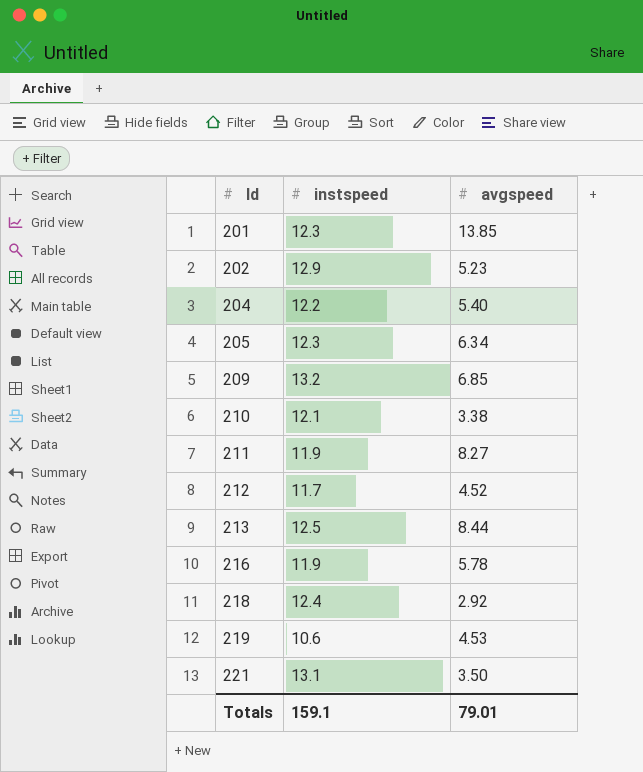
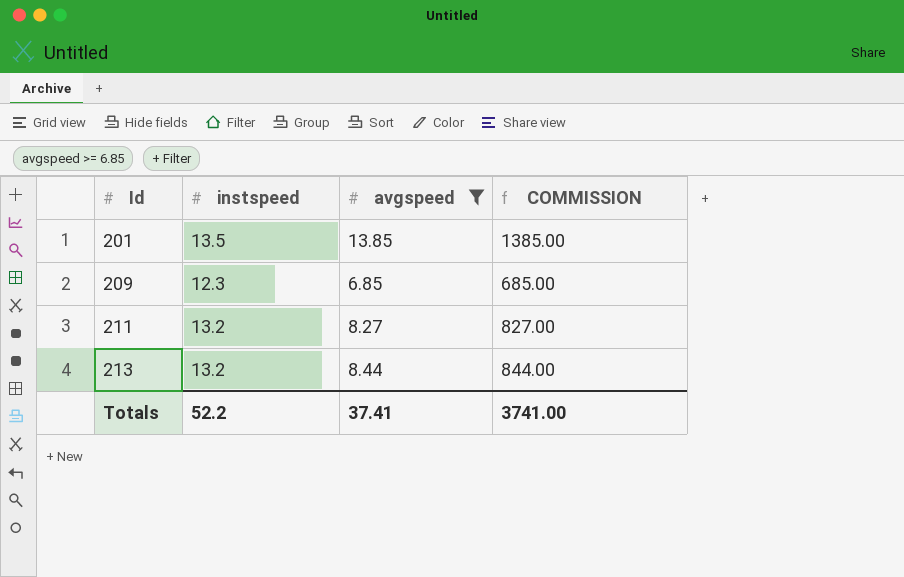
filter: none -> avgspeed >= 6.85
column COMMISSION | formula: none -> [avgspeed] * 100
201 | instspeed: 12.3 -> 13.5
209 | instspeed: 13.2 -> 12.3
211 | instspeed: 11.9 -> 13.2
213 | instspeed: 12.5 -> 13.2
Totals | instspeed: 159.1 -> 52.2
Totals | avgspeed: 79.01 -> 37.41

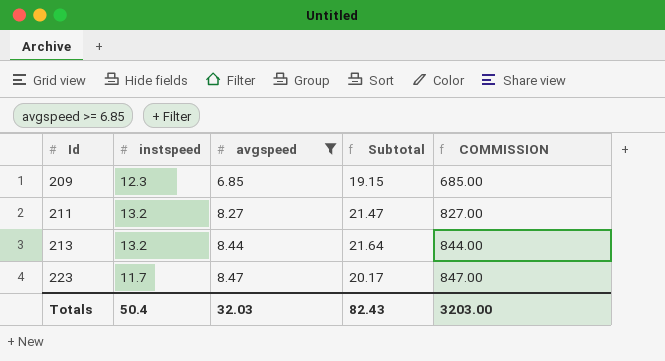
column Subtotal | formula: none -> [instspeed] + [avgspeed]
row 201: 13.5 | 13.85 | 1385.00 -> none
row 223: none -> 11.7 | 8.47 | 20.17 | 847.00
Totals | instspeed: 52.2 -> 50.4
Totals | avgspeed: 37.41 -> 32.03
Totals | COMMISSION: 3741.00 -> 3203.00

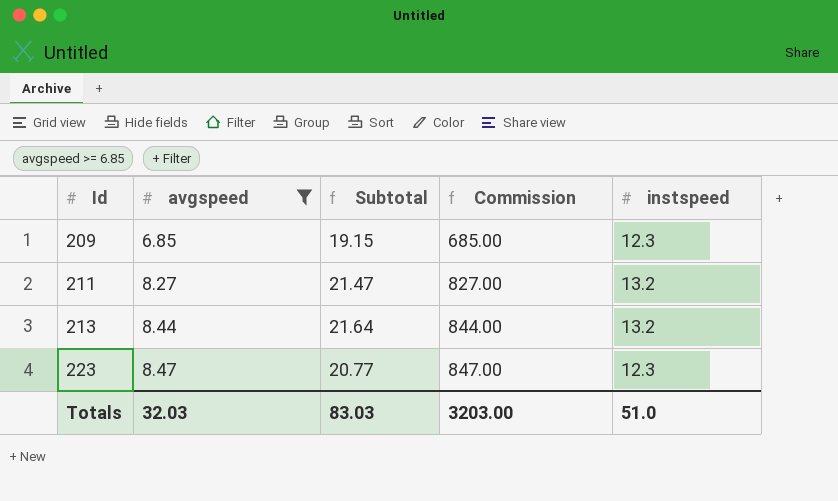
column name: COMMISSION -> Commission
column instspeed | position: 2 -> 5
223 | Subtotal: 20.17 -> 20.77
223 | instspeed: 11.7 -> 12.3
Totals | Subtotal: 82.43 -> 83.03
Totals | instspeed: 50.4 -> 51.0

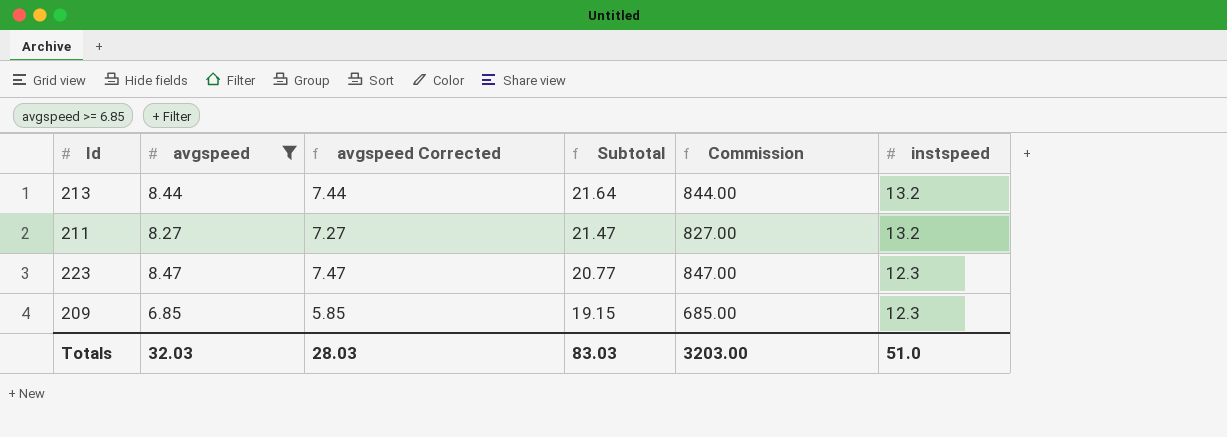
row order: Id ascending -> Subtotal descending
column avgspeed Corrected | formula: none -> [avgspeed] - 1

